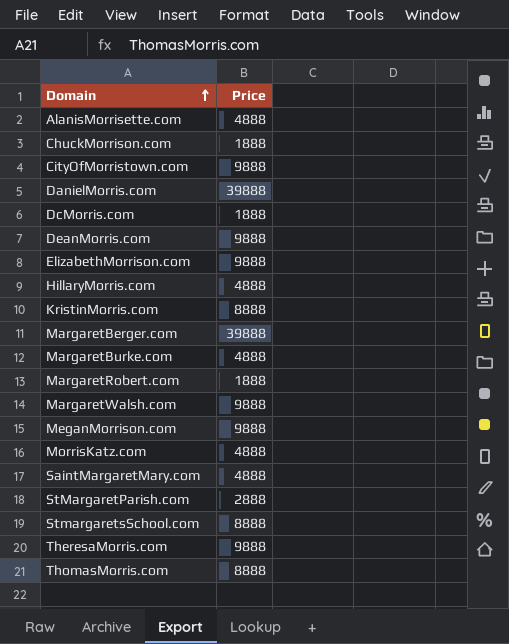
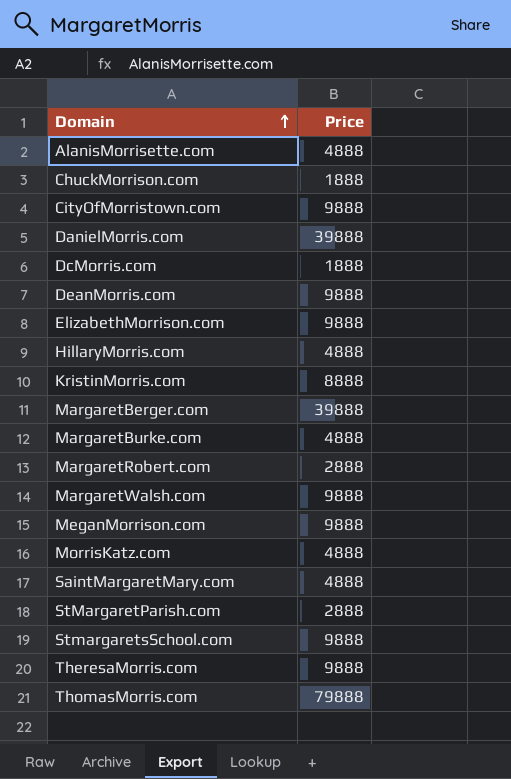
MargaretRobert.com | Price: 1888 -> 2888
StmargaretsSchool.com | Price: 8888 -> 9888
ThomasMorris.com | Price: 8888 -> 79888

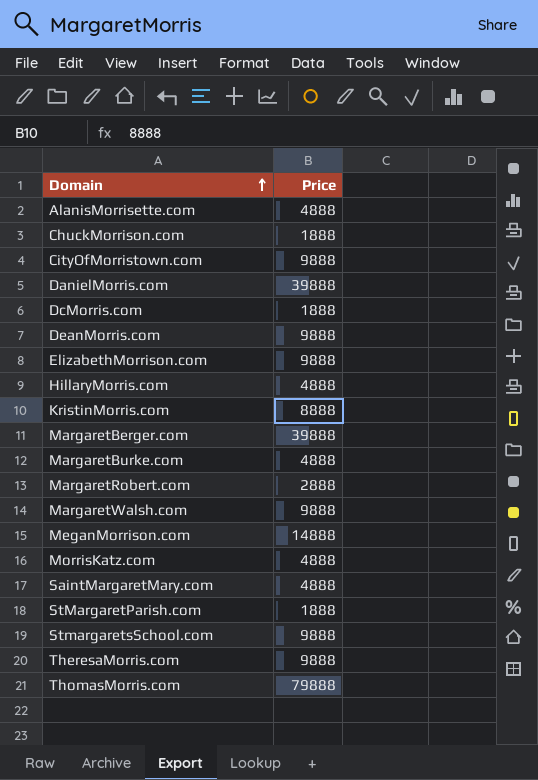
MeganMorrison.com | Price: 9888 -> 14888
StMargaretParish.com | Price: 2888 -> 1888

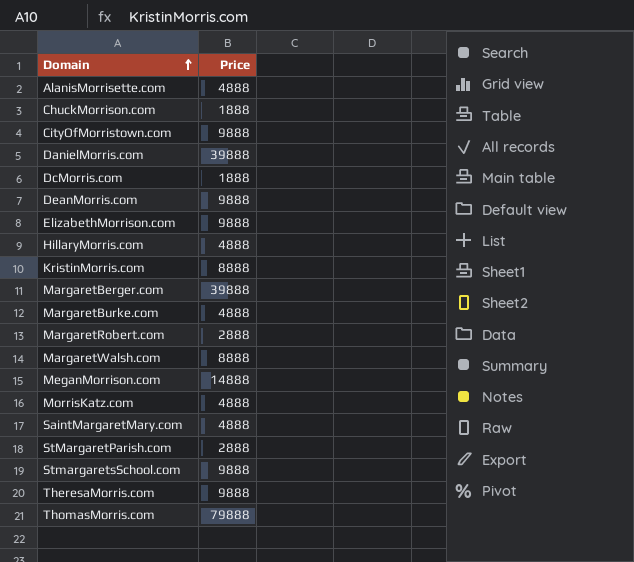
MargaretWalsh.com | Price: 9888 -> 8888
StMargaretParish.com | Price: 1888 -> 2888

